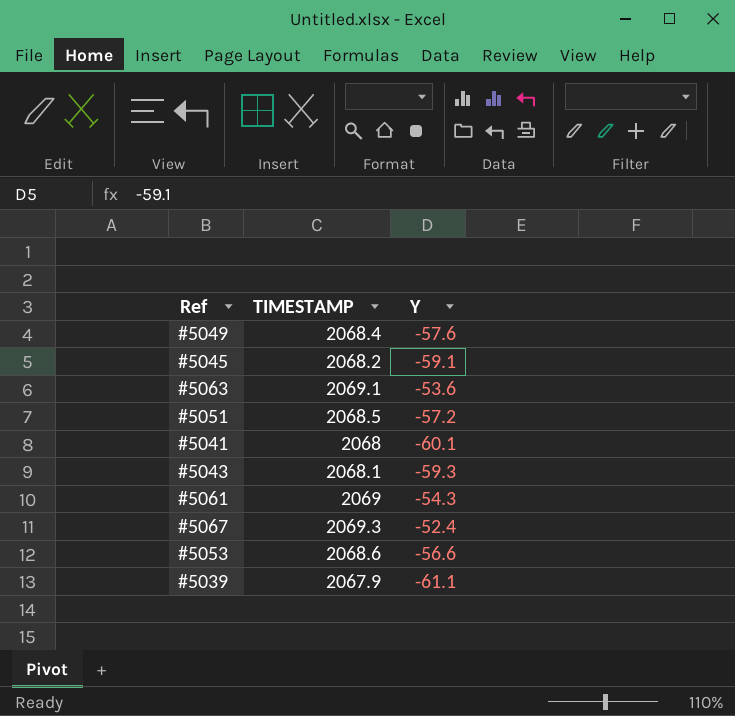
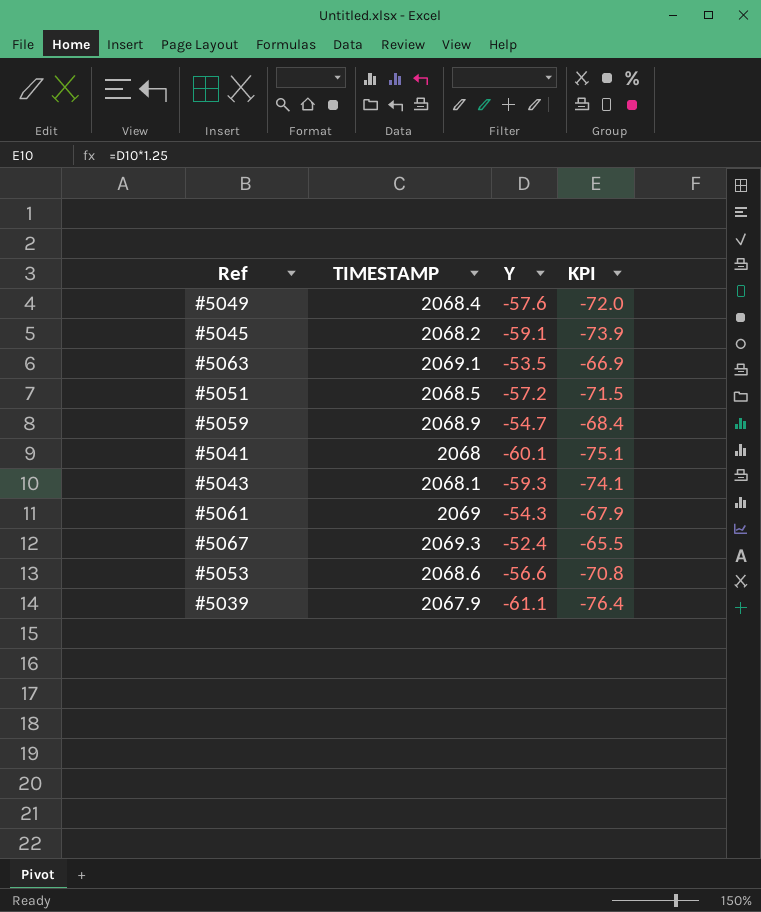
column KPI | formula: none -> [Y] * 1.25
#5063 | Y: -53.6 -> -53.5
row #5059: none -> 2068.9 | -54.7 | -68.4

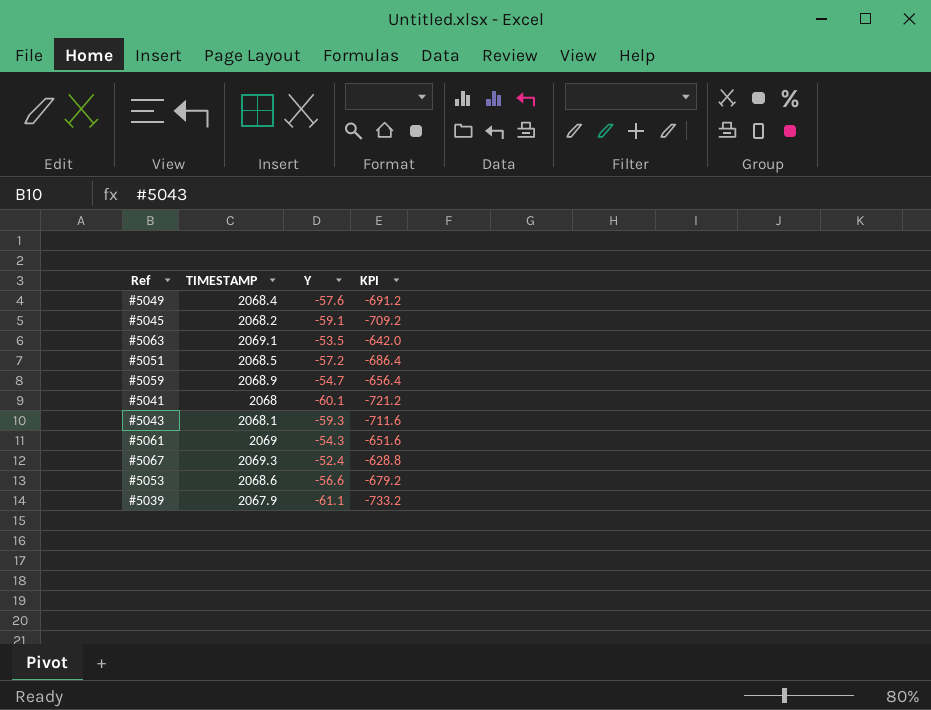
column KPI | formula: [Y] * 1.25 -> [Y] * 12

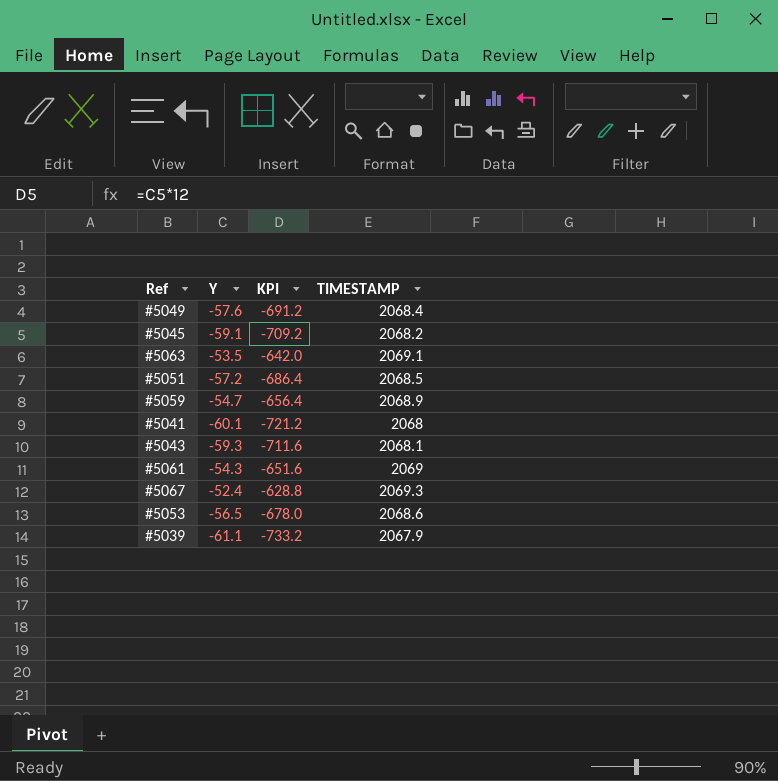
column TIMESTAMP | position: 2 -> 4
#5053 | Y: -56.6 -> -56.5
#5053 | KPI: -679.2 -> -678.0

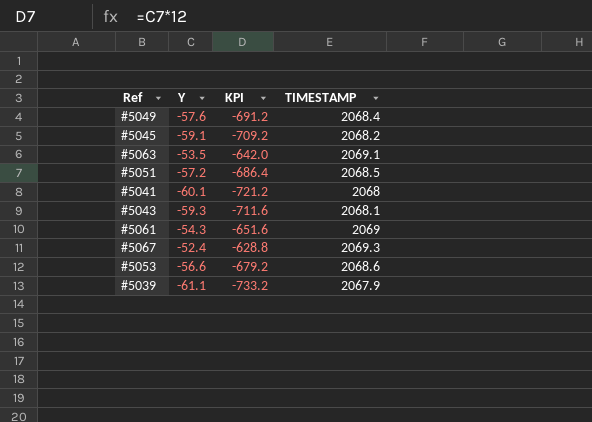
row #5059: -54.7 | -656.4 | 2068.9 -> none
#5053 | Y: -56.5 -> -56.6
#5053 | KPI: -678.0 -> -679.2

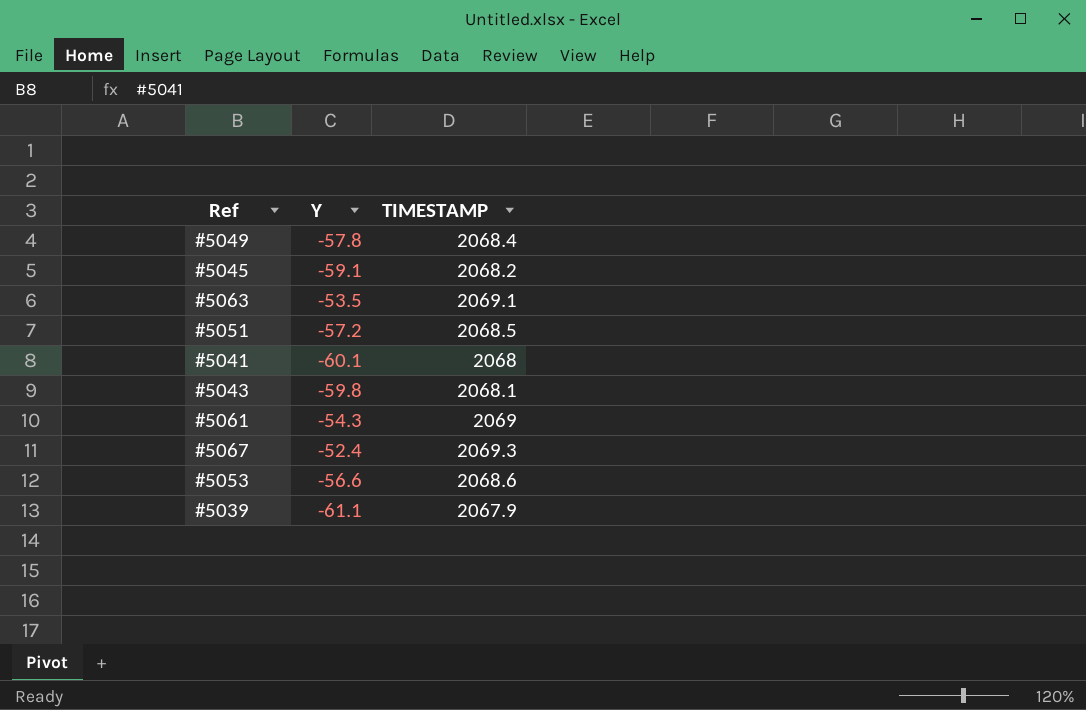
column KPI | formula: [Y] * 12 -> none
#5049 | Y: -57.6 -> -57.8
#5043 | Y: -59.3 -> -59.8

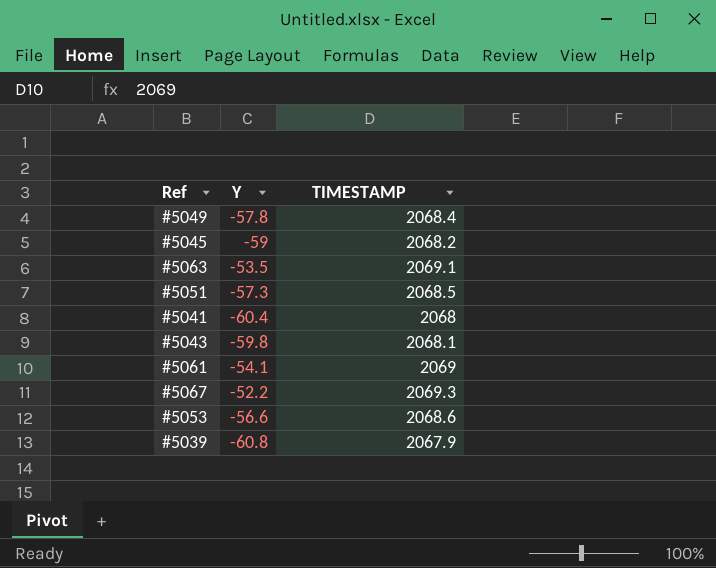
#5045 | Y: -59.1 -> -59
#5051 | Y: -57.2 -> -57.3
#5041 | Y: -60.1 -> -60.4
#5061 | Y: -54.3 -> -54.1
#5067 | Y: -52.4 -> -52.2
#5039 | Y: -61.1 -> -60.8

